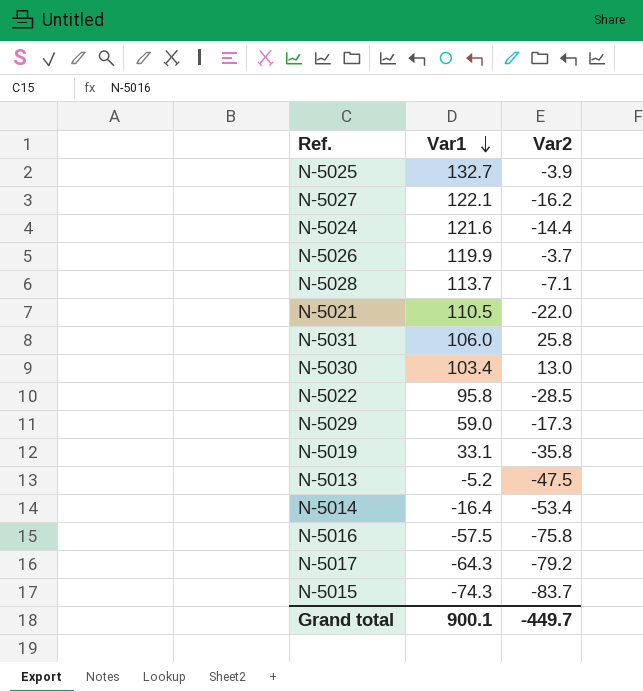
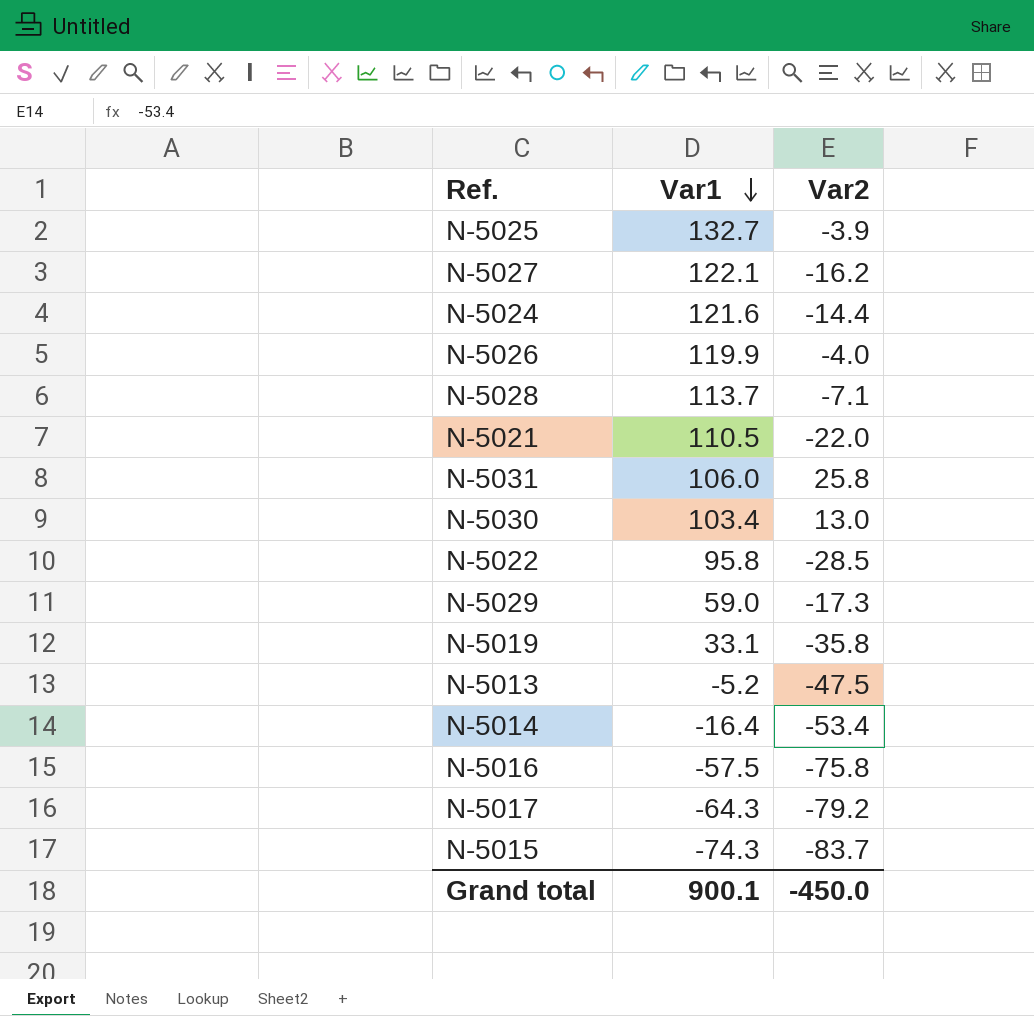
N-5026 | Var2: -3.7 -> -4.0
Grand total | Var2: -449.7 -> -450.0

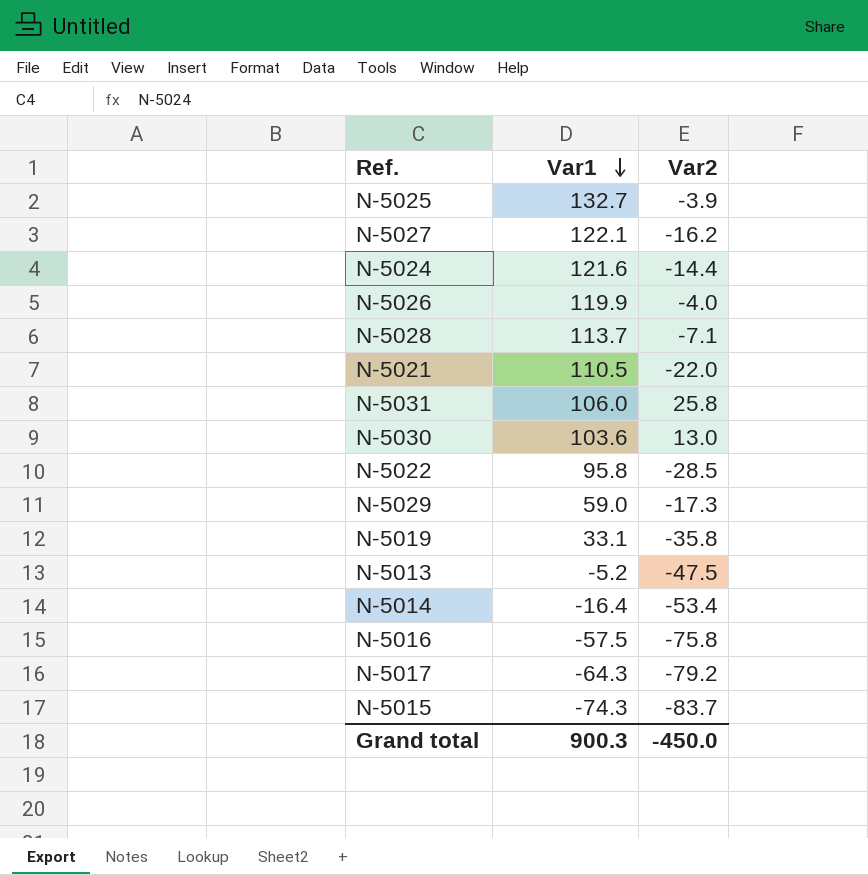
N-5030 | Var1: 103.4 -> 103.6
Grand total | Var1: 900.1 -> 900.3

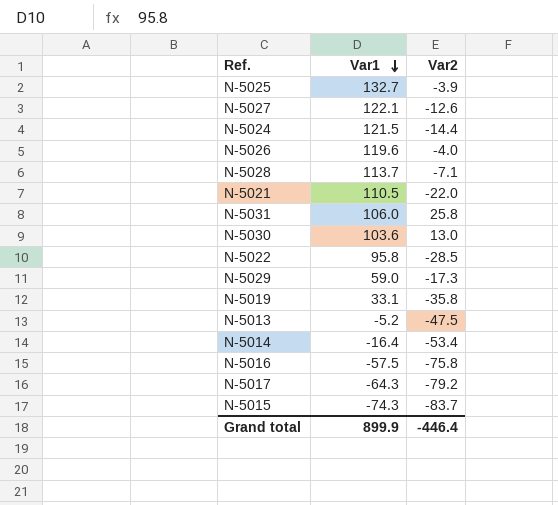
N-5027 | Var2: -16.2 -> -12.6
N-5024 | Var1: 121.6 -> 121.5
N-5026 | Var1: 119.9 -> 119.6
Grand total | Var1: 900.3 -> 899.9
Grand total | Var2: -450.0 -> -446.4

